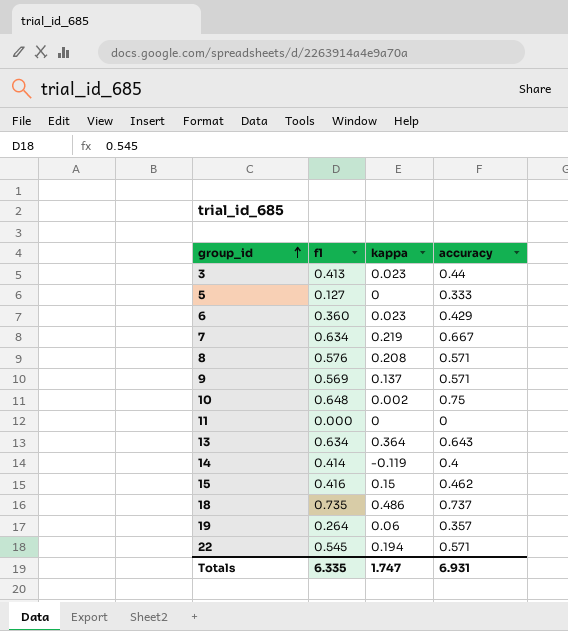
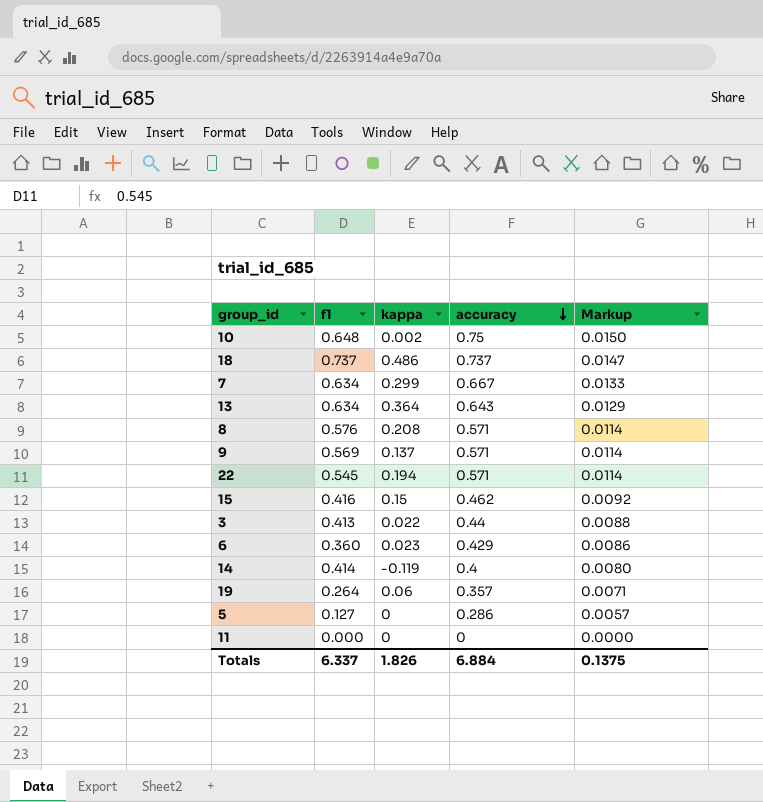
row order: group_id ascending -> accuracy descending
column Markup | formula: none -> [accuracy] * 0.02
18 | f1: 0.735 -> 0.737
7 | kappa: 0.219 -> 0.299
3 | kappa: 0.023 -> 0.022
5 | accuracy: 0.333 -> 0.286
Totals | f1: 6.335 -> 6.337
Totals | kappa: 1.747 -> 1.826
Totals | accuracy: 6.931 -> 6.884

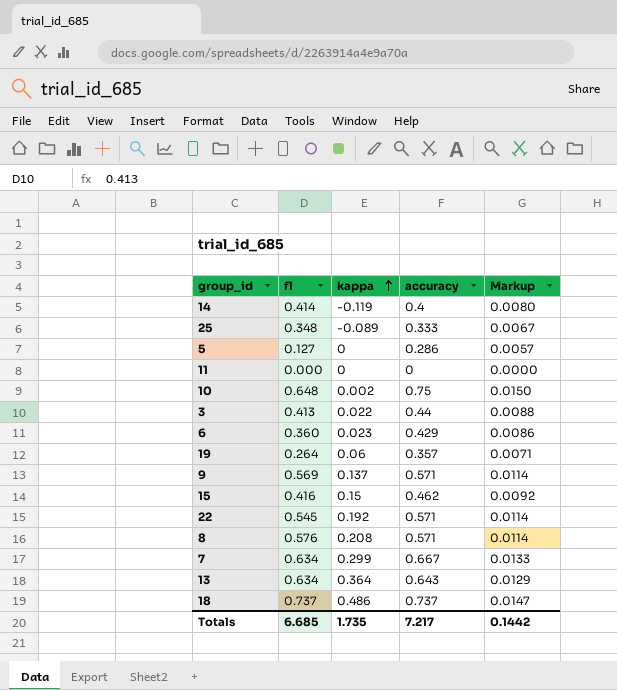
row order: accuracy descending -> kappa ascending
row 25: none -> 0.348 | -0.089 | 0.333 | 0.0067
22 | kappa: 0.194 -> 0.192
Totals | f1: 6.337 -> 6.685
Totals | kappa: 1.826 -> 1.735
Totals | accuracy: 6.884 -> 7.217
Totals | Markup: 0.1375 -> 0.1442

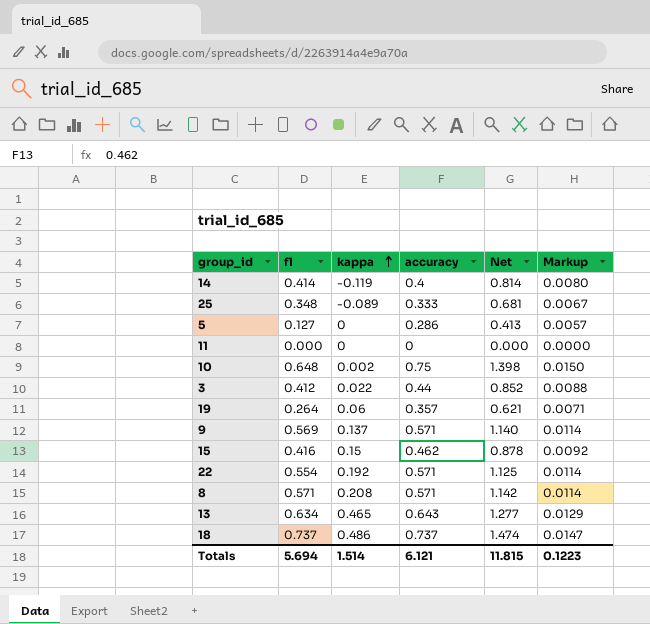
column Net | formula: none -> [f1] + [accuracy]
row 6: 0.360 | 0.023 | 0.429 | 0.0086 -> none
row 7: 0.634 | 0.299 | 0.667 | 0.0133 -> none
3 | f1: 0.413 -> 0.412
22 | f1: 0.545 -> 0.554
8 | f1: 0.576 -> 0.571
13 | kappa: 0.364 -> 0.465
Totals | f1: 6.685 -> 5.694
Totals | kappa: 1.735 -> 1.514
Totals | accuracy: 7.217 -> 6.121
Totals | Markup: 0.1442 -> 0.1223

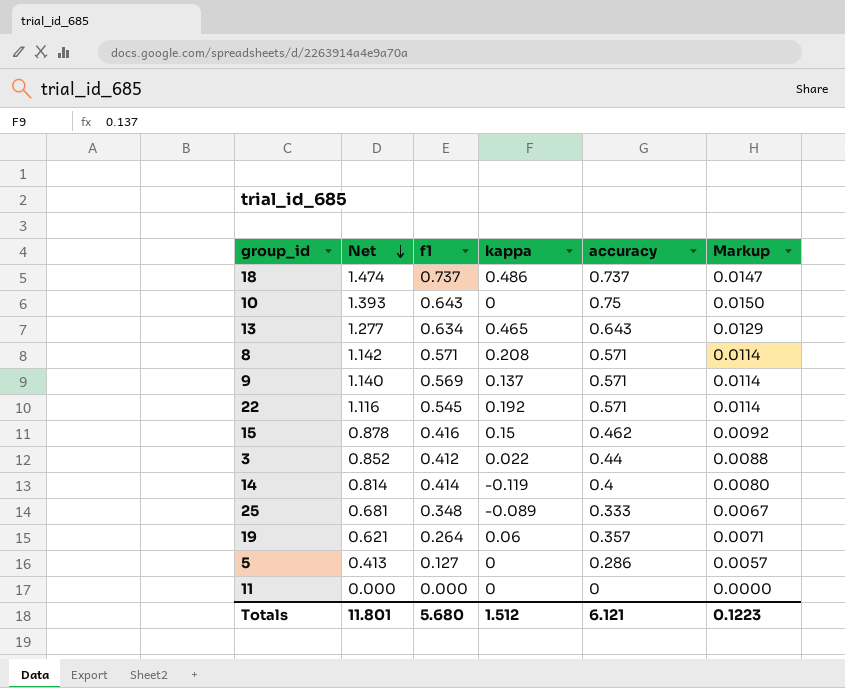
row order: kappa ascending -> Net descending
column Net | position: 5 -> 2
10 | Net: 1.398 -> 1.393
10 | f1: 0.648 -> 0.643
10 | kappa: 0.002 -> 0
22 | Net: 1.125 -> 1.116
22 | f1: 0.554 -> 0.545
Totals | Net: 11.815 -> 11.801
Totals | f1: 5.694 -> 5.680
Totals | kappa: 1.514 -> 1.512

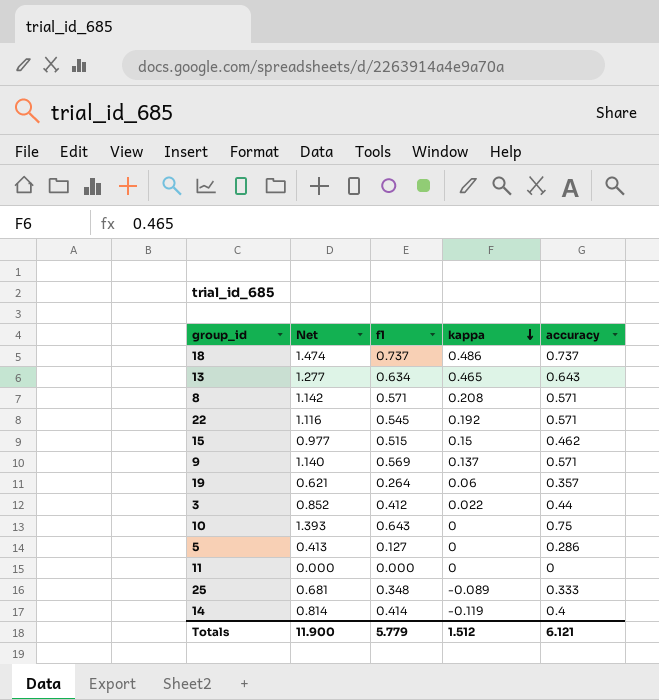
row order: Net descending -> kappa descending
column Markup | formula: [accuracy] * 0.02 -> none
15 | Net: 0.878 -> 0.977
15 | f1: 0.416 -> 0.515
Totals | Net: 11.801 -> 11.900
Totals | f1: 5.680 -> 5.779

